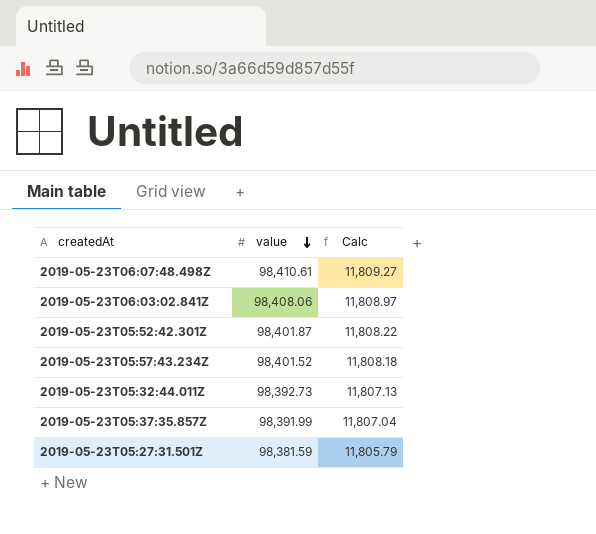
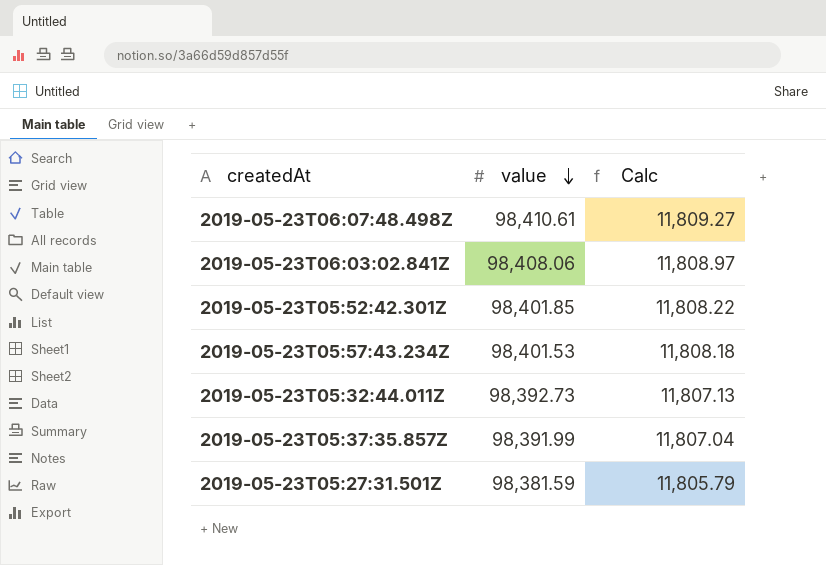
2019-05-23T05:52:42.301Z | value: 98,401.87 -> 98,401.85
2019-05-23T05:57:43.234Z | value: 98,401.52 -> 98,401.53

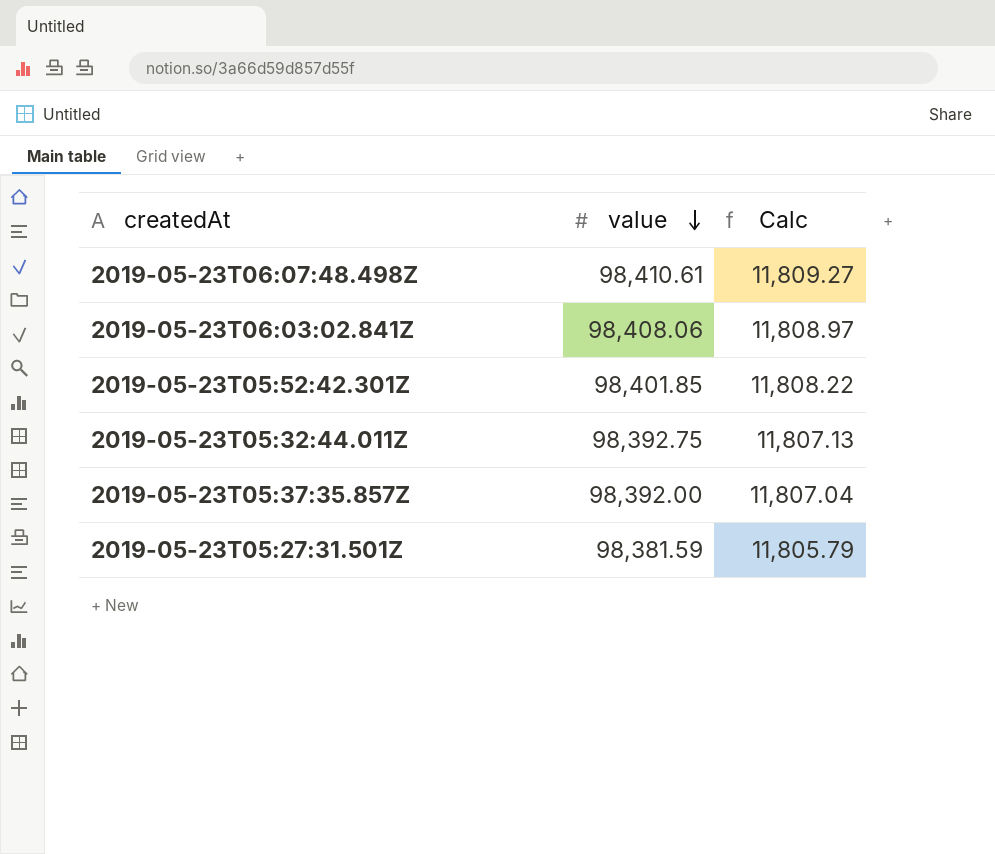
row 2019-05-23T05:57:43.234Z: 98,401.53 | 11,808.18 -> none
2019-05-23T05:32:44.011Z | value: 98,392.73 -> 98,392.75
2019-05-23T05:37:35.857Z | value: 98,391.99 -> 98,392.00

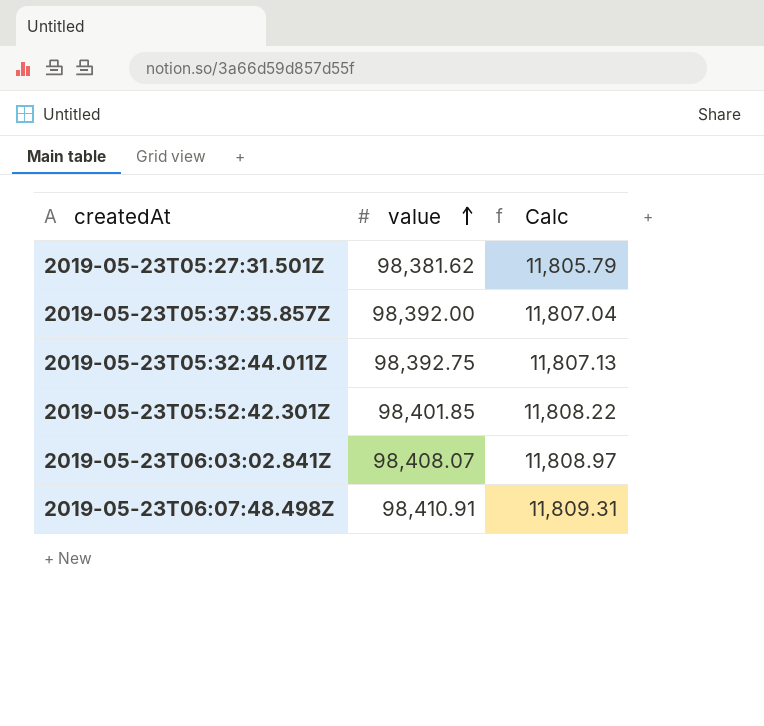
row order: value descending -> value ascending
2019-05-23T05:27:31.501Z | value: 98,381.59 -> 98,381.62
2019-05-23T06:03:02.841Z | value: 98,408.06 -> 98,408.07
2019-05-23T06:07:48.498Z | value: 98,410.61 -> 98,410.91
2019-05-23T06:07:48.498Z | Calc: 11,809.27 -> 11,809.31

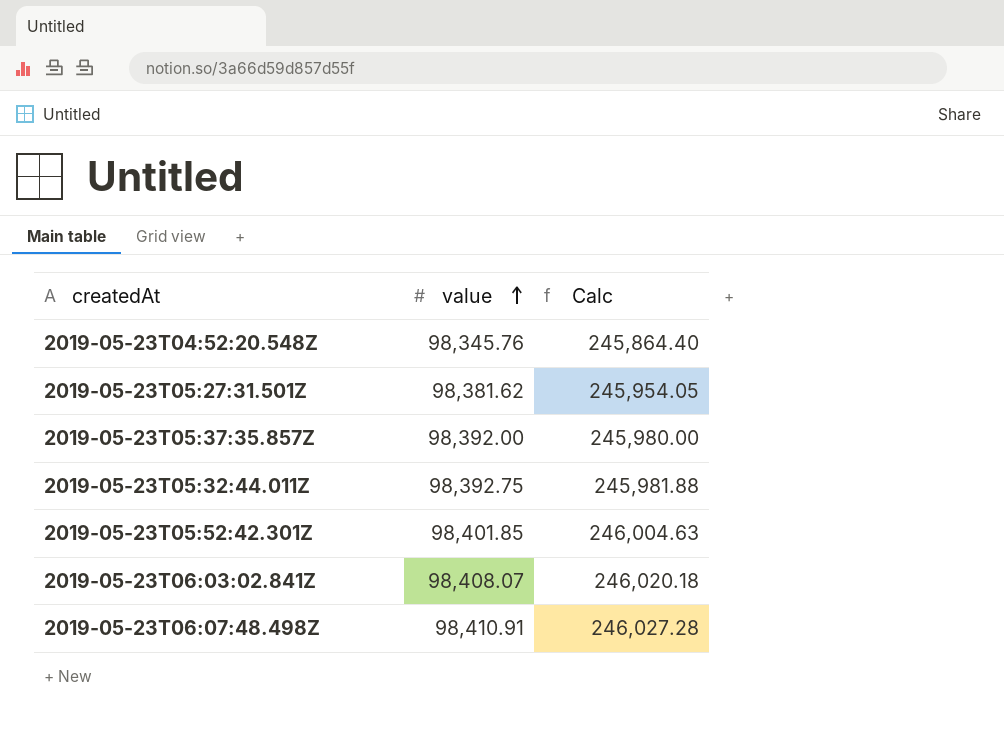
column Calc | formula: [value] * 0.12 -> [value] * 2.5
row 2019-05-23T04:52:20.548Z: none -> 98,345.76 | 245,864.40

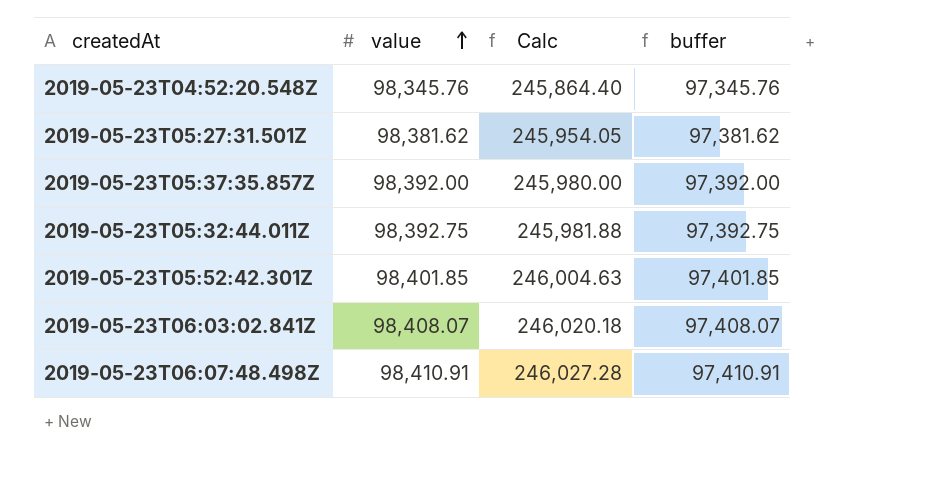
column buffer | formula: none -> [value] - 1000

